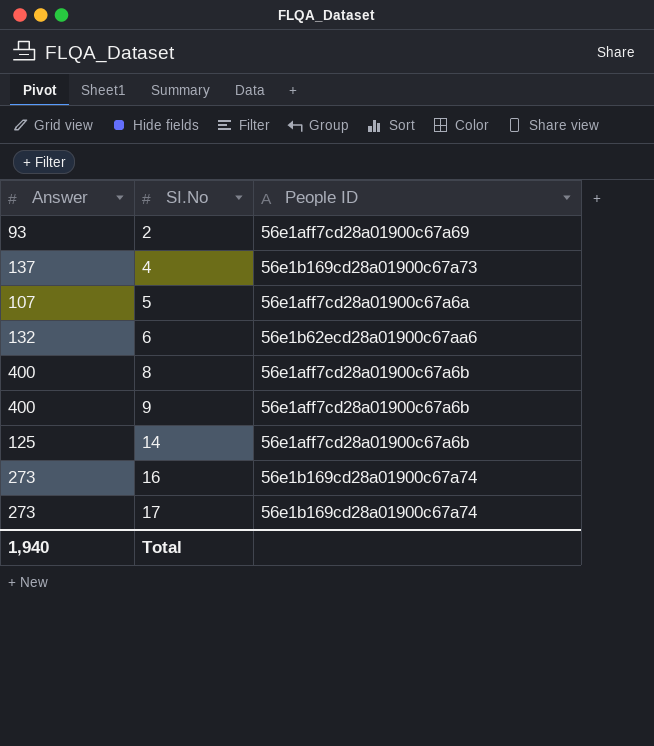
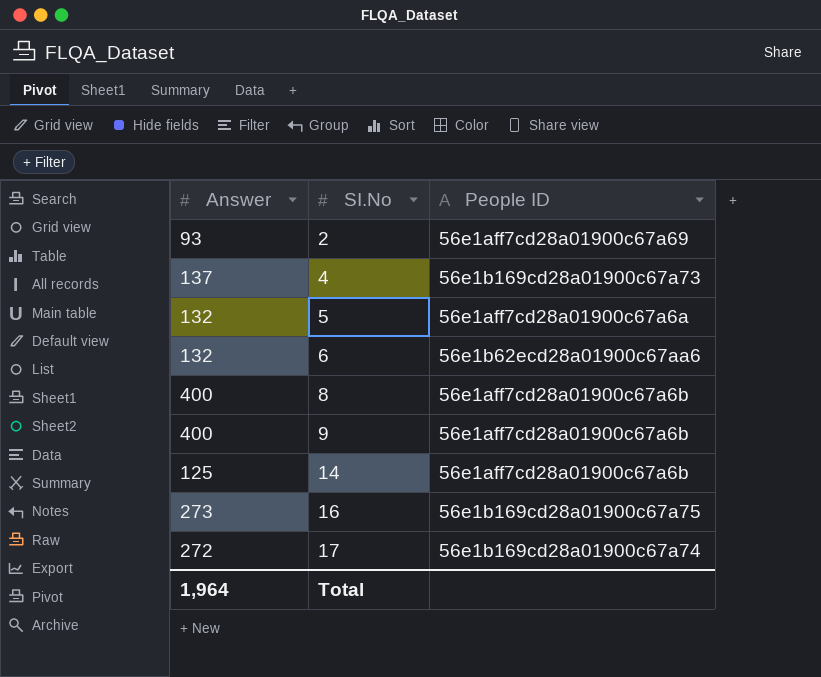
5 | Answer: 107 -> 132
16 | People ID: 56e1b169cd28a01900c67a74 -> 56e1b169cd28a01900c67a75
17 | Answer: 273 -> 272
Total | Answer: 1,940 -> 1,964

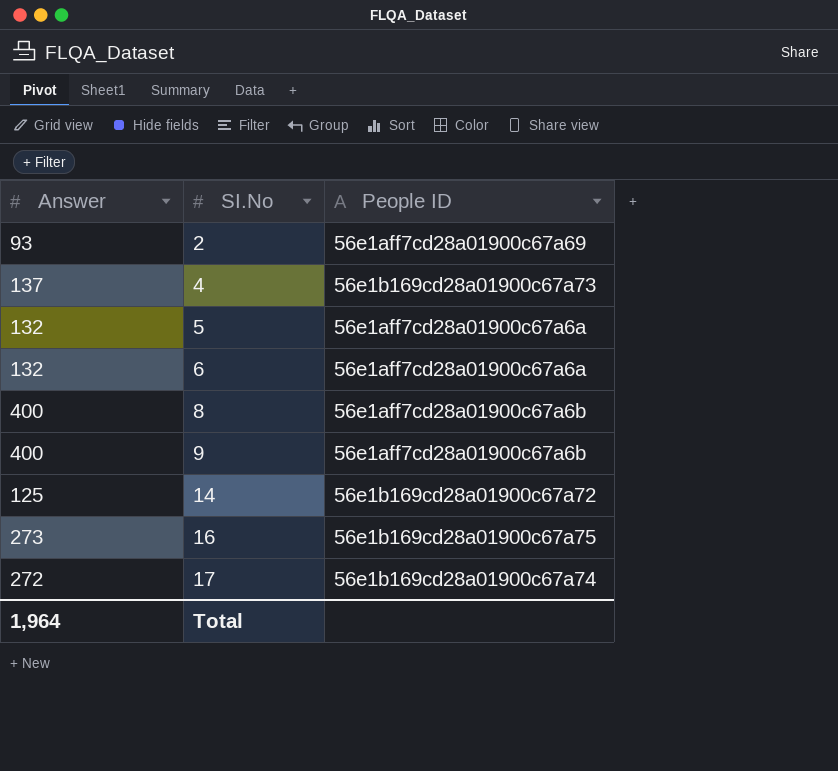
6 | People ID: 56e1b62ecd28a01900c67aa6 -> 56e1aff7cd28a01900c67a6a
14 | People ID: 56e1aff7cd28a01900c67a6b -> 56e1b169cd28a01900c67a72

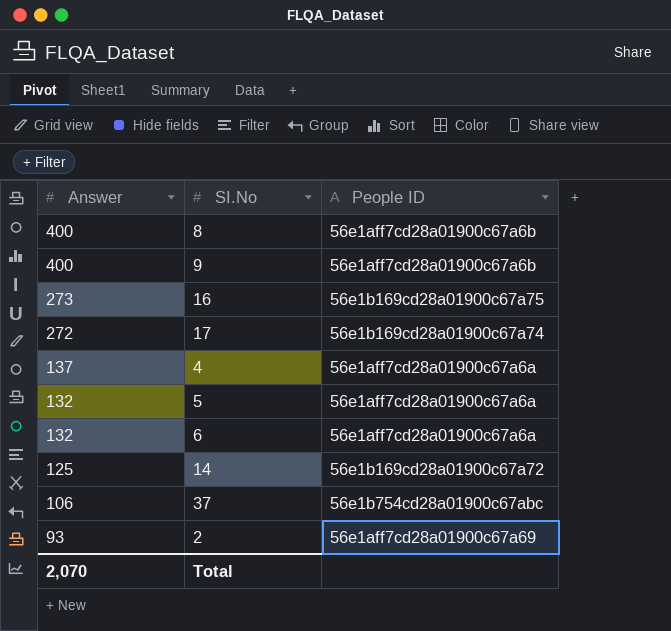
row order: SI.No ascending -> Answer descending
4 | People ID: 56e1b169cd28a01900c67a73 -> 56e1aff7cd28a01900c67a6a
row 37: none -> 106 | 56e1b754cd28a01900c67abc
Total | Answer: 1,964 -> 2,070

